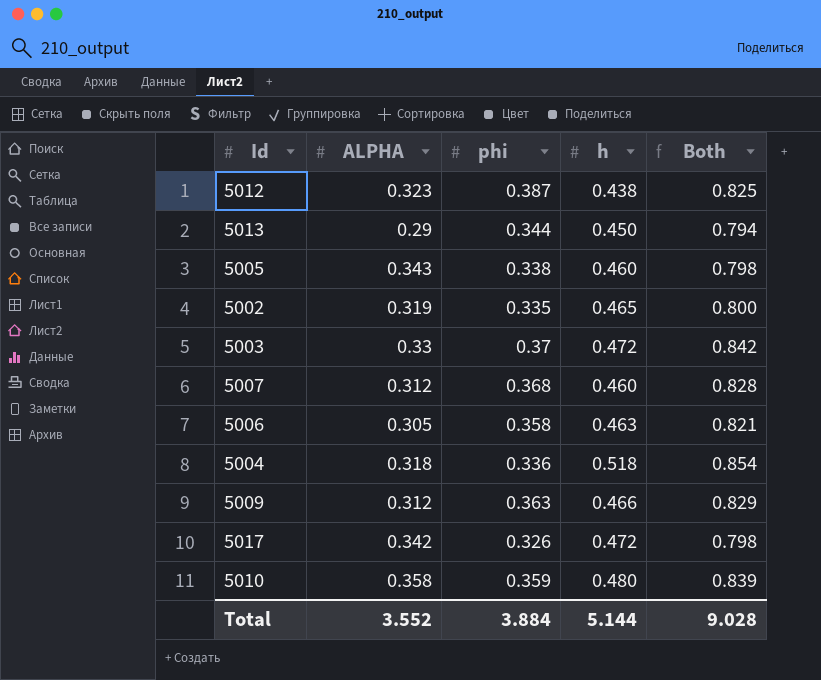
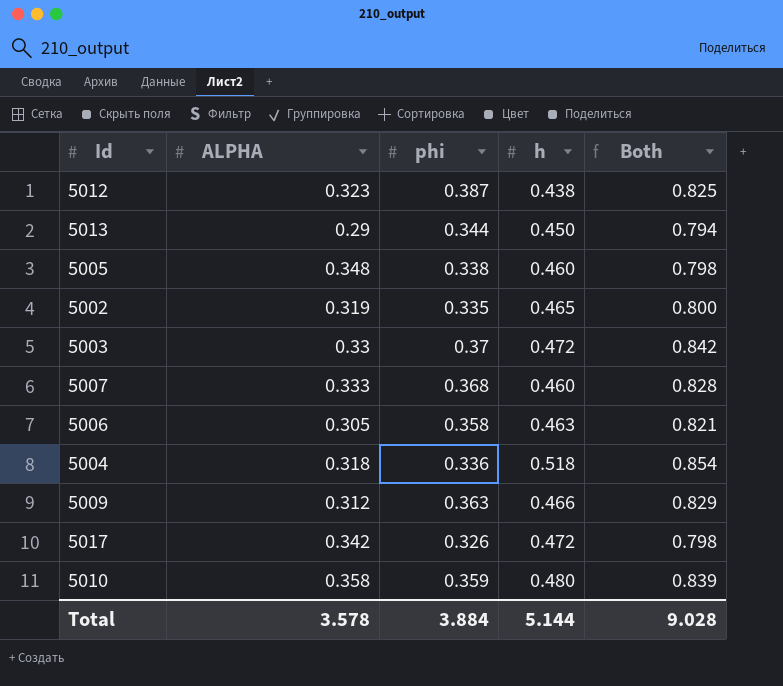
5005 | ALPHA: 0.343 -> 0.348
5007 | ALPHA: 0.312 -> 0.333
Total | ALPHA: 3.552 -> 3.578

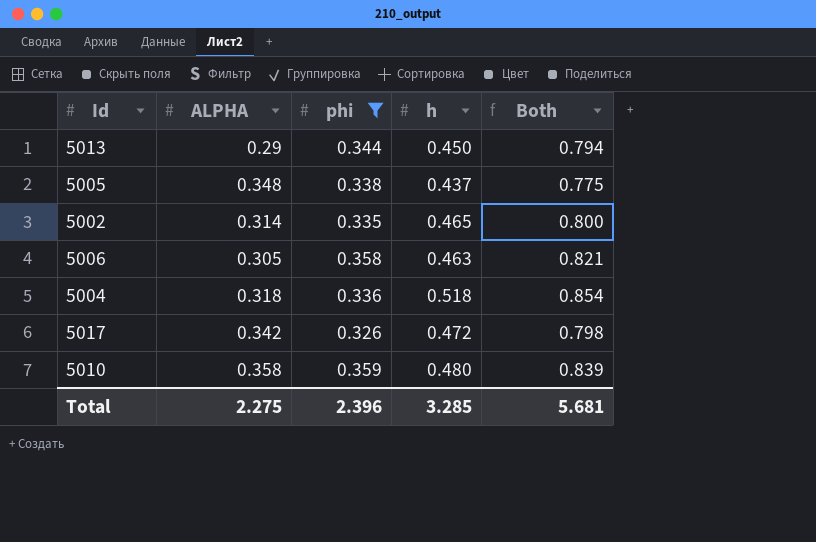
filter: none -> phi <= 0.359
5005 | h: 0.460 -> 0.437
5005 | Both: 0.798 -> 0.775
5002 | ALPHA: 0.319 -> 0.314
Total | ALPHA: 3.578 -> 2.275
Total | phi: 3.884 -> 2.396
Total | h: 5.144 -> 3.285
Total | Both: 9.028 -> 5.681

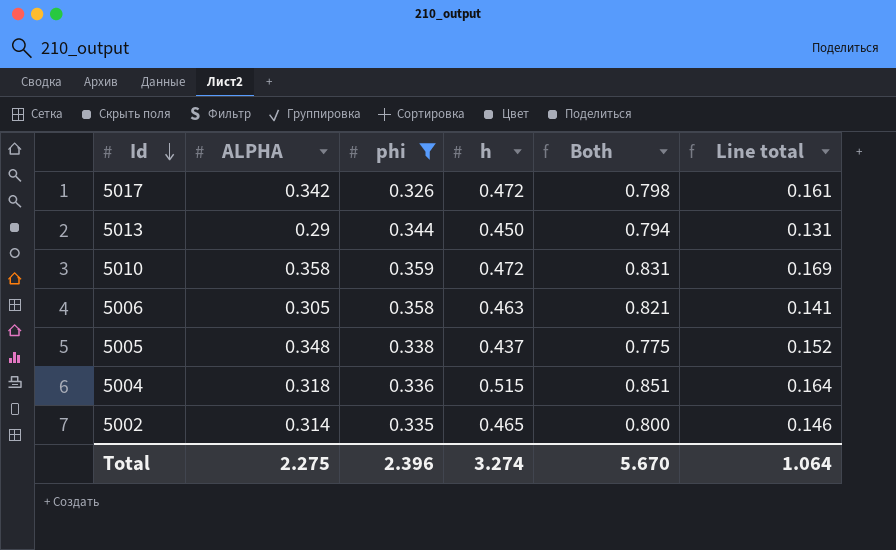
row order: none -> Id descending
column Line total | formula: none -> [ALPHA] * [h]
5010 | h: 0.480 -> 0.472
5010 | Both: 0.839 -> 0.831
5004 | h: 0.518 -> 0.515
5004 | Both: 0.854 -> 0.851
Total | h: 3.285 -> 3.274
Total | Both: 5.681 -> 5.670

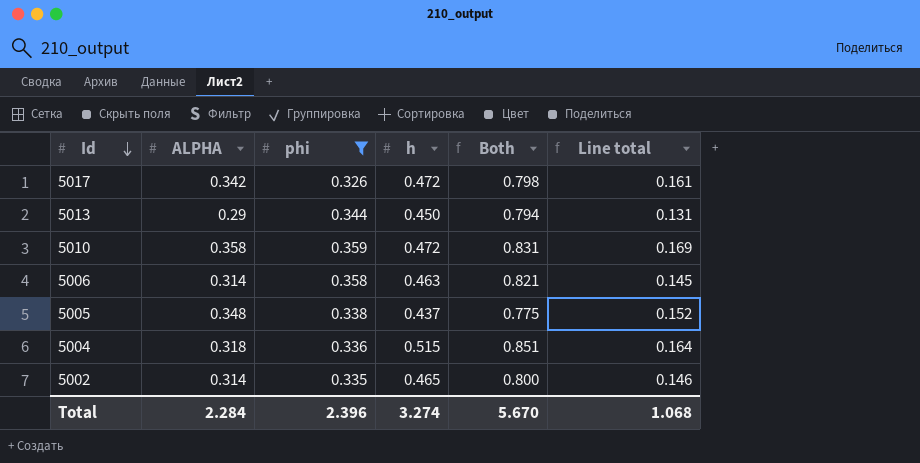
5006 | ALPHA: 0.305 -> 0.314
5006 | Line total: 0.141 -> 0.145
Total | ALPHA: 2.275 -> 2.284
Total | Line total: 1.064 -> 1.068

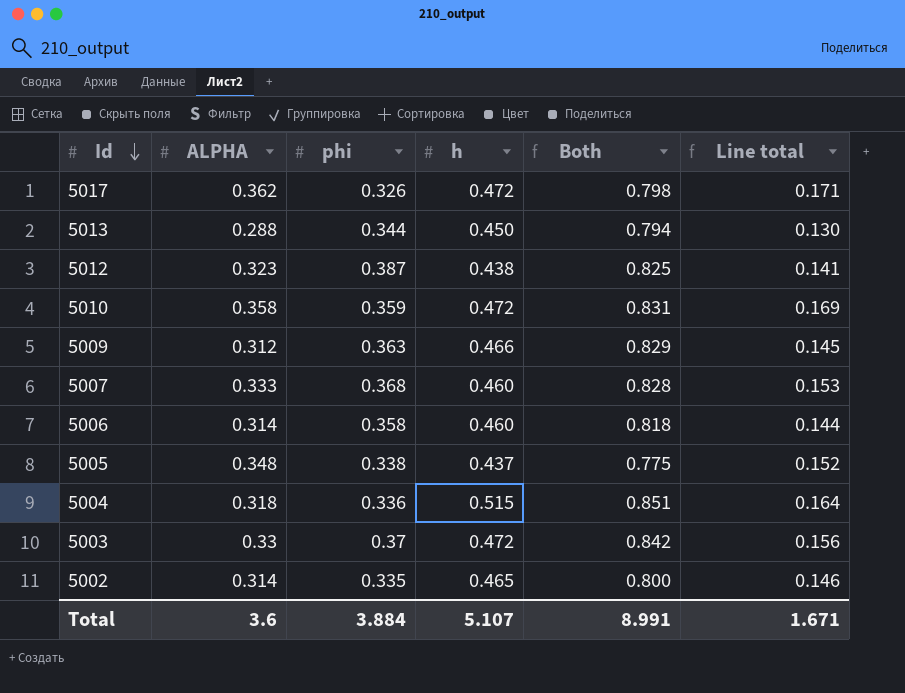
filter: phi <= 0.359 -> none
5017 | ALPHA: 0.342 -> 0.362
5017 | Line total: 0.161 -> 0.171
5013 | ALPHA: 0.29 -> 0.288
5013 | Line total: 0.131 -> 0.130
5006 | h: 0.463 -> 0.460
5006 | Both: 0.821 -> 0.818
5006 | Line total: 0.145 -> 0.144
Total | ALPHA: 2.284 -> 3.6
Total | phi: 2.396 -> 3.884
Total | h: 3.274 -> 5.107
Total | Both: 5.670 -> 8.991
Total | Line total: 1.068 -> 1.671

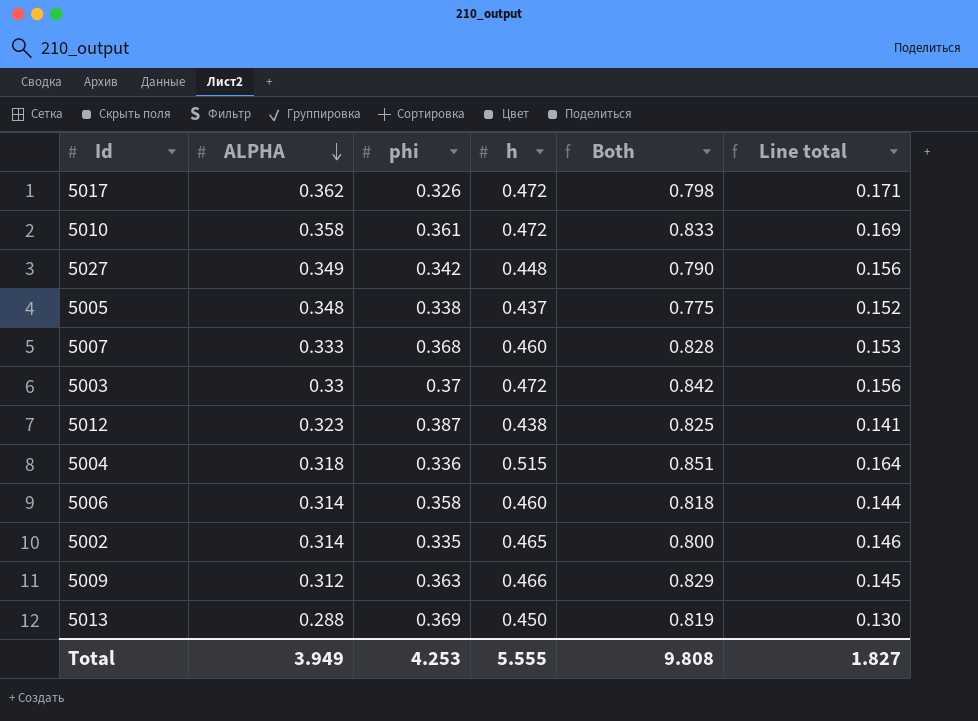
row order: Id descending -> ALPHA descending
5010 | phi: 0.359 -> 0.361
5010 | Both: 0.831 -> 0.833
row 5027: none -> 0.349 | 0.342 | 0.448 | 0.790 | 0.156
5013 | phi: 0.344 -> 0.369
5013 | Both: 0.794 -> 0.819
Total | ALPHA: 3.6 -> 3.949
Total | phi: 3.884 -> 4.253
Total | h: 5.107 -> 5.555
Total | Both: 8.991 -> 9.808
Total | Line total: 1.671 -> 1.827

